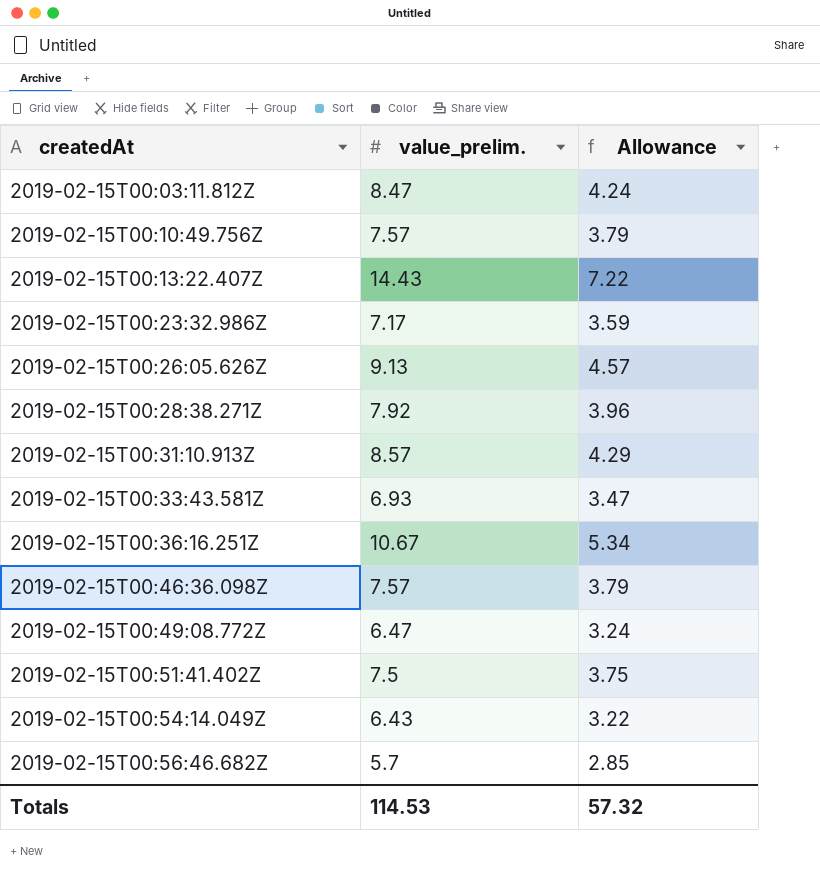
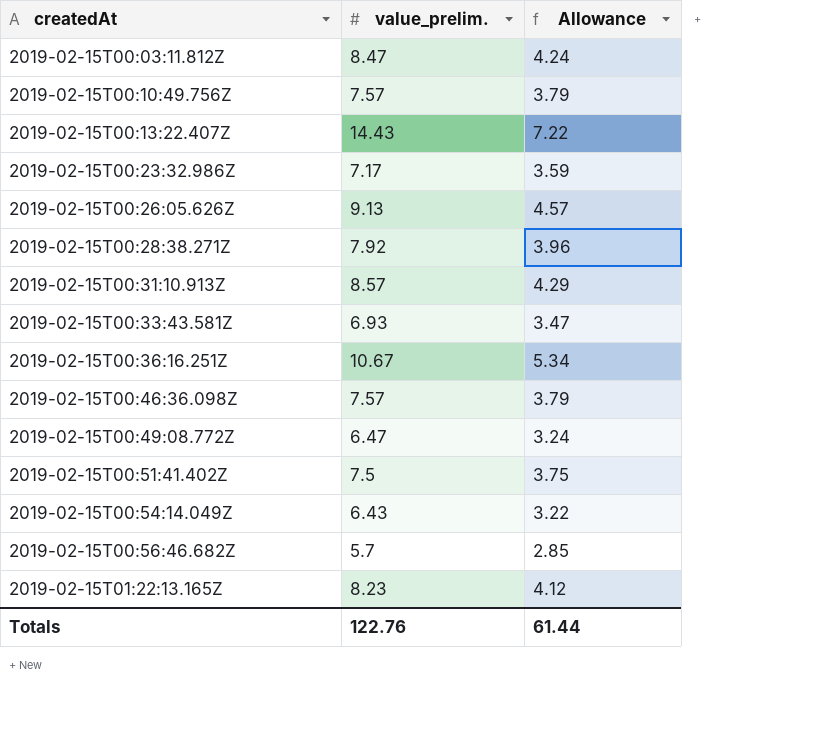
row 2019-02-15T01:22:13.165Z: none -> 8.23 | 4.12
Totals | value_prelim.: 114.53 -> 122.76
Totals | Allowance: 57.32 -> 61.44

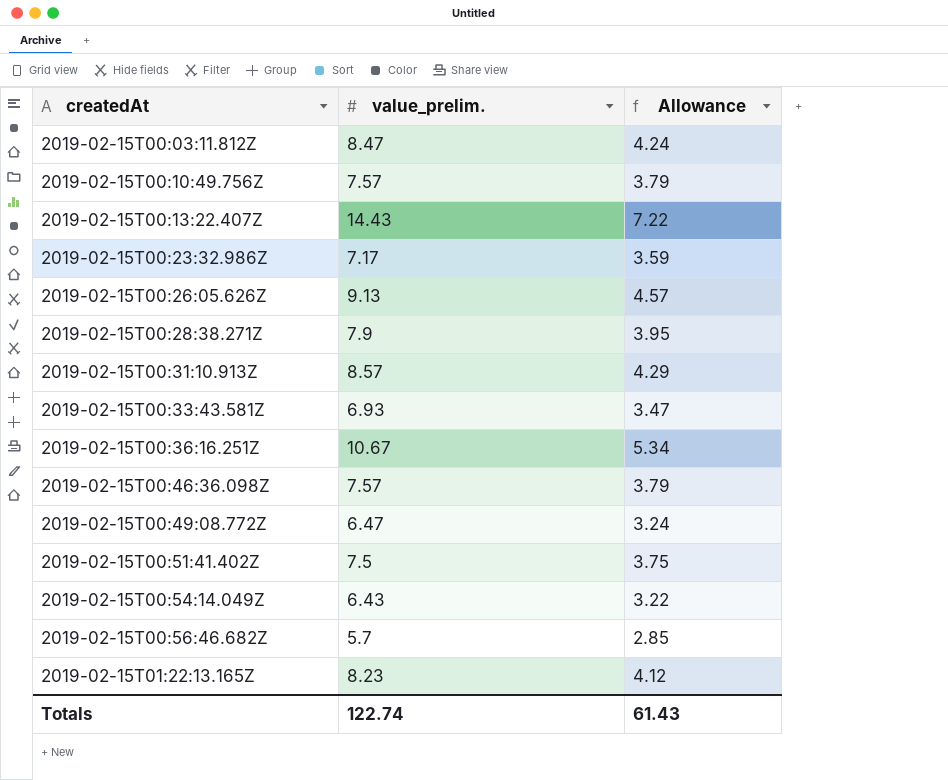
2019-02-15T00:28:38.271Z | value_prelim.: 7.92 -> 7.9
2019-02-15T00:28:38.271Z | Allowance: 3.96 -> 3.95
Totals | value_prelim.: 122.76 -> 122.74
Totals | Allowance: 61.44 -> 61.43

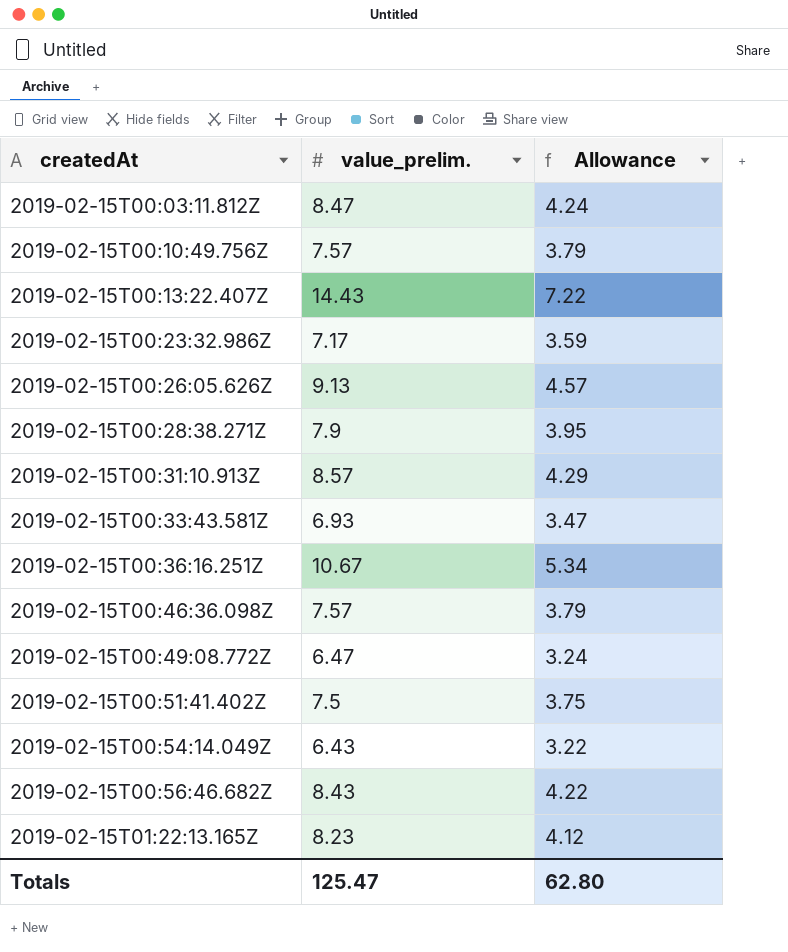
2019-02-15T00:56:46.682Z | value_prelim.: 5.7 -> 8.43
2019-02-15T00:56:46.682Z | Allowance: 2.85 -> 4.22
Totals | value_prelim.: 122.74 -> 125.47
Totals | Allowance: 61.43 -> 62.80

